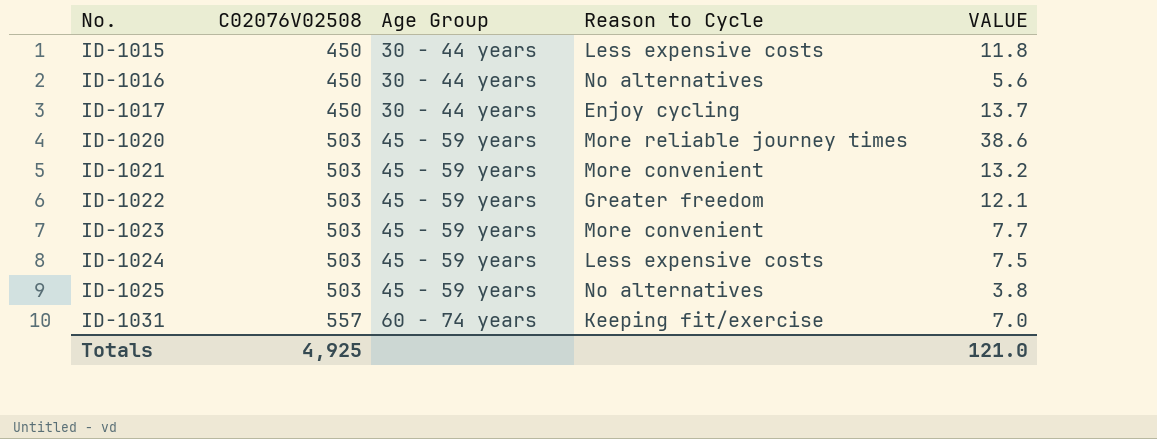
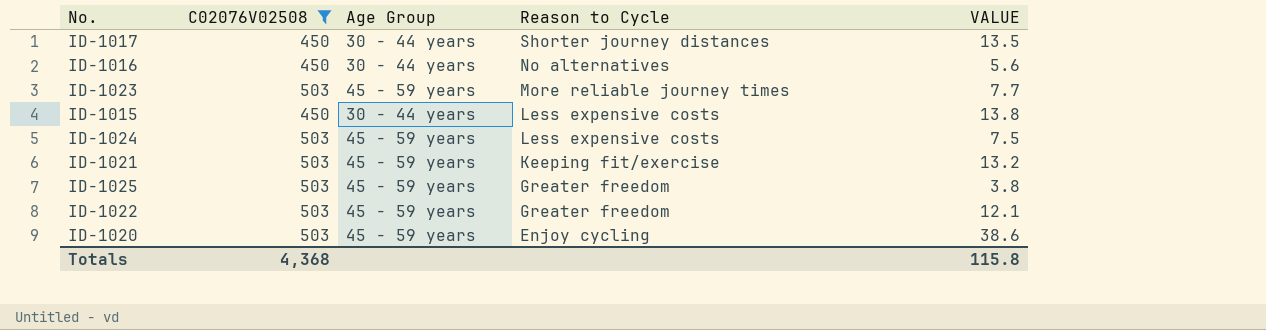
filter: none -> C02076V02508 != 557
row order: No. ascending -> Reason to Cycle descending
ID-1017 | Reason to Cycle: Enjoy cycling -> Shorter journey distances
ID-1017 | VALUE: 13.7 -> 13.5
ID-1023 | Reason to Cycle: More convenient -> More reliable journey times
ID-1015 | VALUE: 11.8 -> 13.8
ID-1021 | Reason to Cycle: More convenient -> Keeping fit/exercise
ID-1025 | Reason to Cycle: No alternatives -> Greater freedom
ID-1020 | Reason to Cycle: More reliable journey times -> Enjoy cycling
Totals | C02076V02508: 4,925 -> 4,368
Totals | VALUE: 121.0 -> 115.8

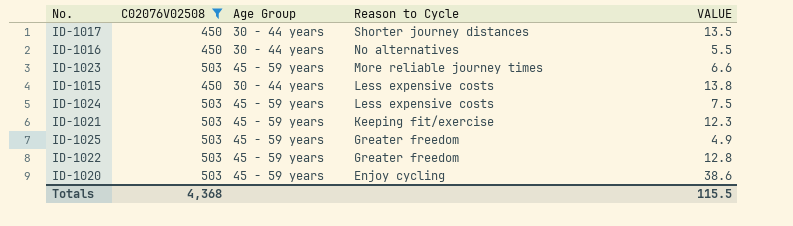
ID-1016 | VALUE: 5.6 -> 5.5
ID-1023 | VALUE: 7.7 -> 6.6
ID-1021 | VALUE: 13.2 -> 12.3
ID-1025 | VALUE: 3.8 -> 4.9
ID-1022 | VALUE: 12.1 -> 12.8
Totals | VALUE: 115.8 -> 115.5

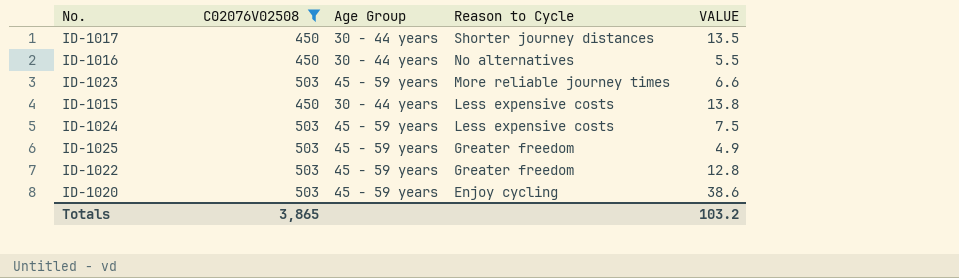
row ID-1021: 503 | 45 - 59 years | Keeping fit/exercise | 12.3 -> none
Totals | C02076V02508: 4,368 -> 3,865
Totals | VALUE: 115.5 -> 103.2

